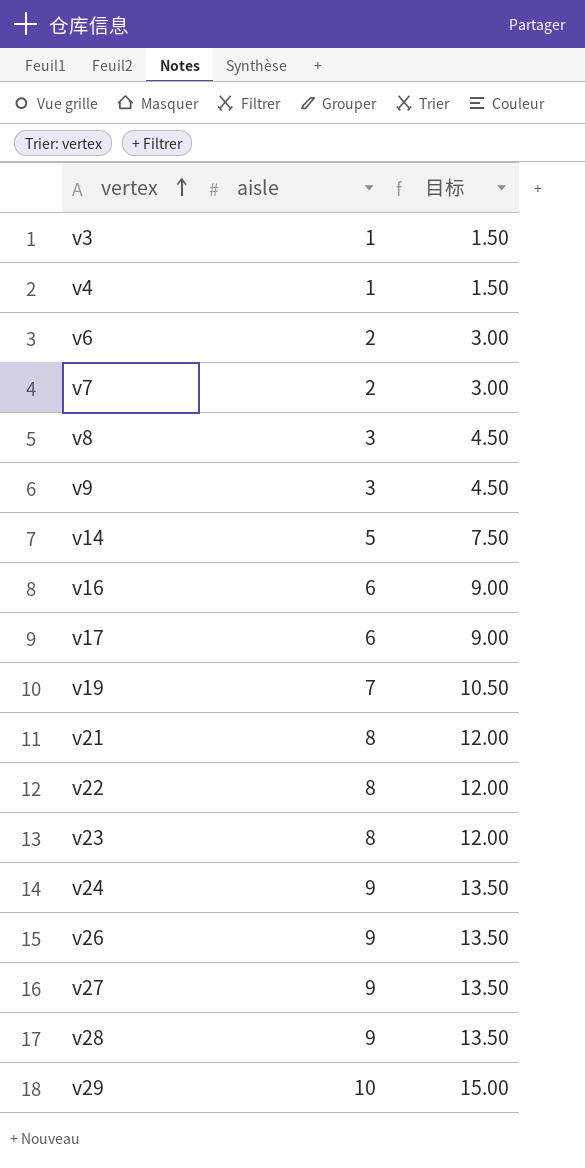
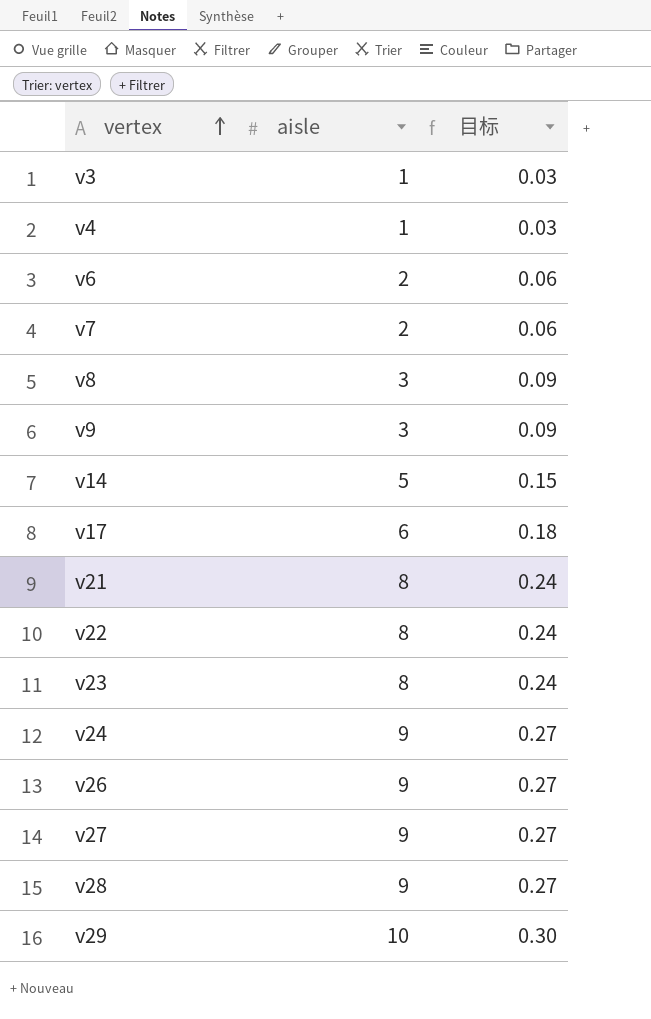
column 目标 | formula: [aisle] * 1.5 -> [aisle] * 0.03
row v16: 6 | 9.00 -> none
row v19: 7 | 10.50 -> none

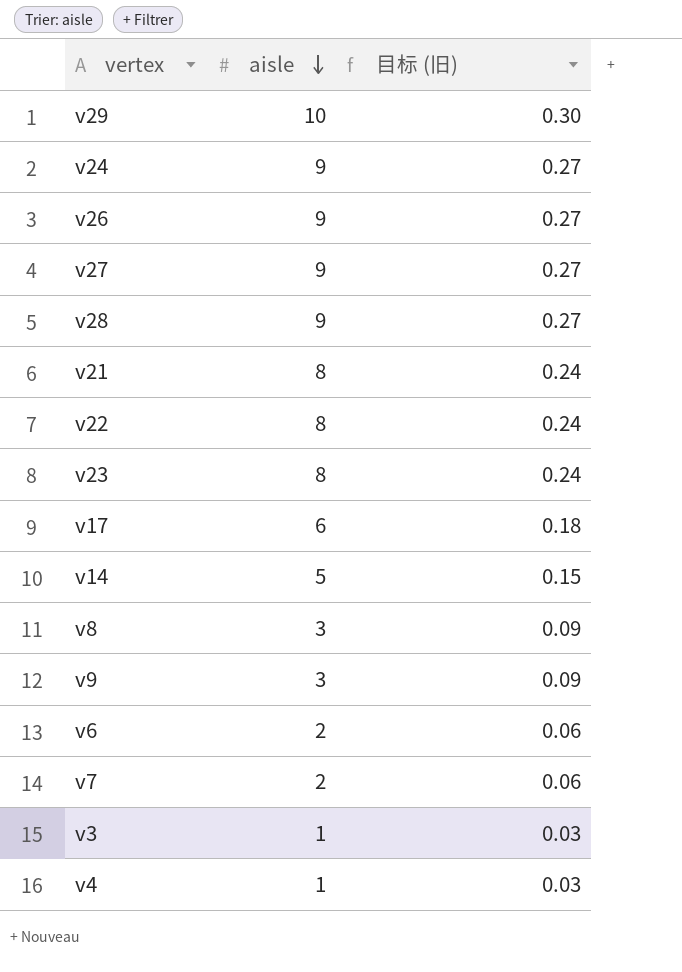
row order: vertex ascending -> aisle descending
column name: 目标 -> 目标 (旧)

